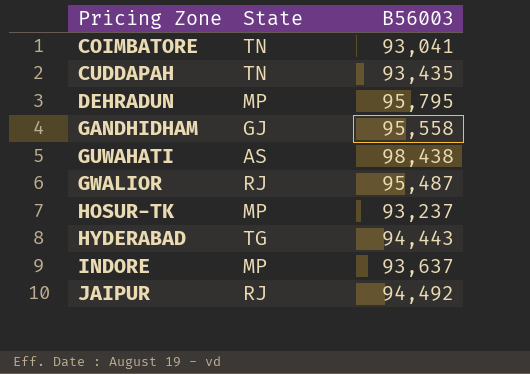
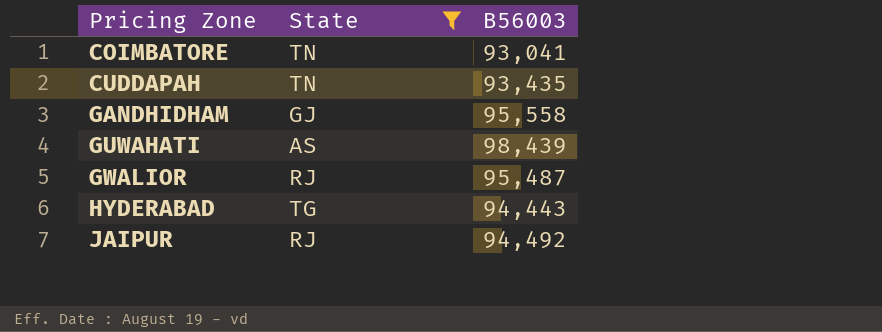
filter: none -> State != MP
GUWAHATI | B56003: 98,438 -> 98,439

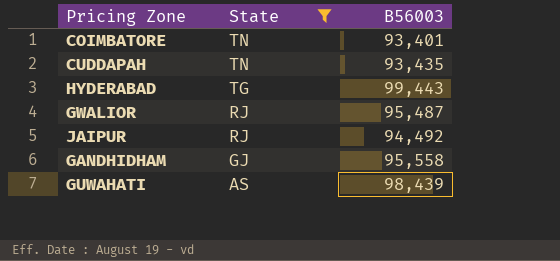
row order: Pricing Zone ascending -> State descending
COIMBATORE | B56003: 93,041 -> 93,401
HYDERABAD | B56003: 94,443 -> 99,443

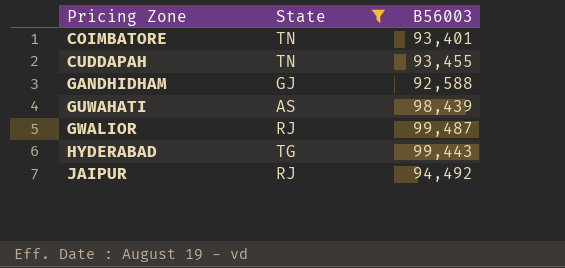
row order: State descending -> Pricing Zone ascending
CUDDAPAH | B56003: 93,435 -> 93,455
GANDHIDHAM | B56003: 95,558 -> 92,588
GWALIOR | B56003: 95,487 -> 99,487

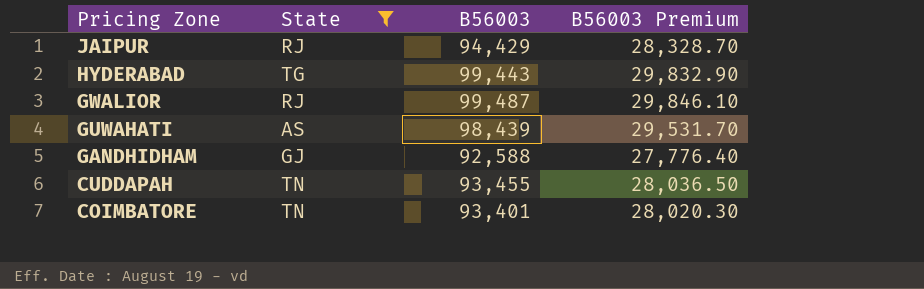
row order: Pricing Zone ascending -> Pricing Zone descending
column B56003 Premium | formula: none -> [B56003] * 0.3
JAIPUR | B56003: 94,492 -> 94,429

